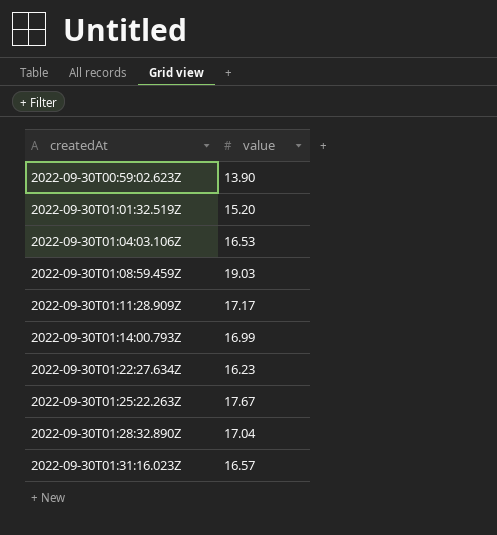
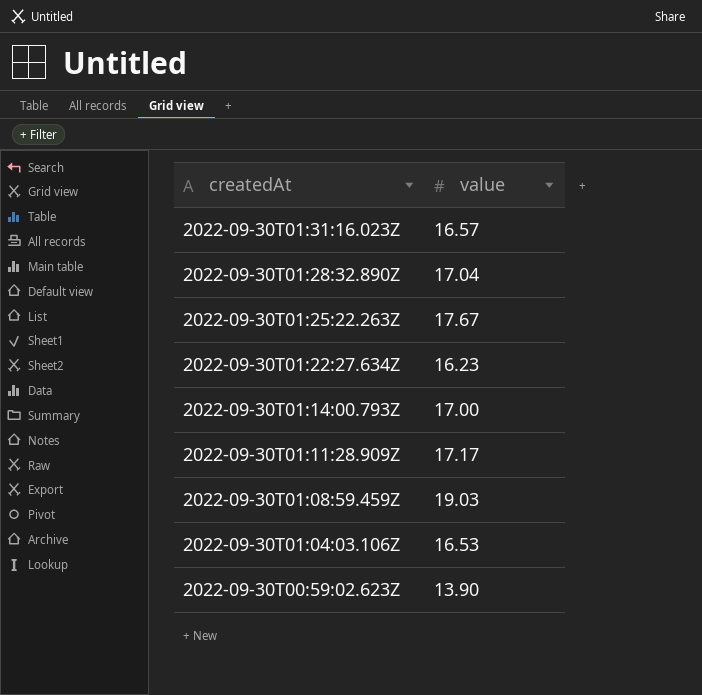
row order: createdAt ascending -> createdAt descending
row 2022-09-30T01:01:32.519Z: 15.20 -> none
2022-09-30T01:14:00.793Z | value: 16.99 -> 17.00

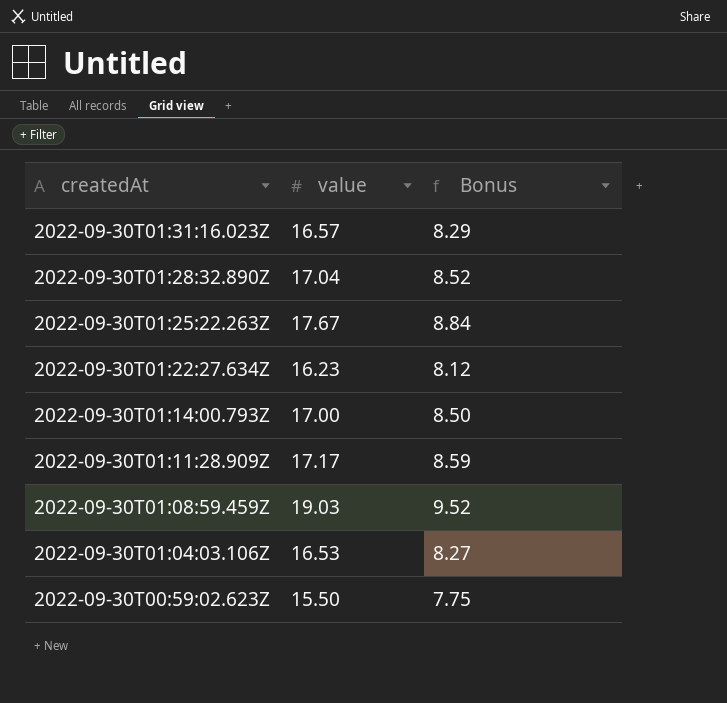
column Bonus | formula: none -> [value] * 0.5
2022-09-30T00:59:02.623Z | value: 13.90 -> 15.50

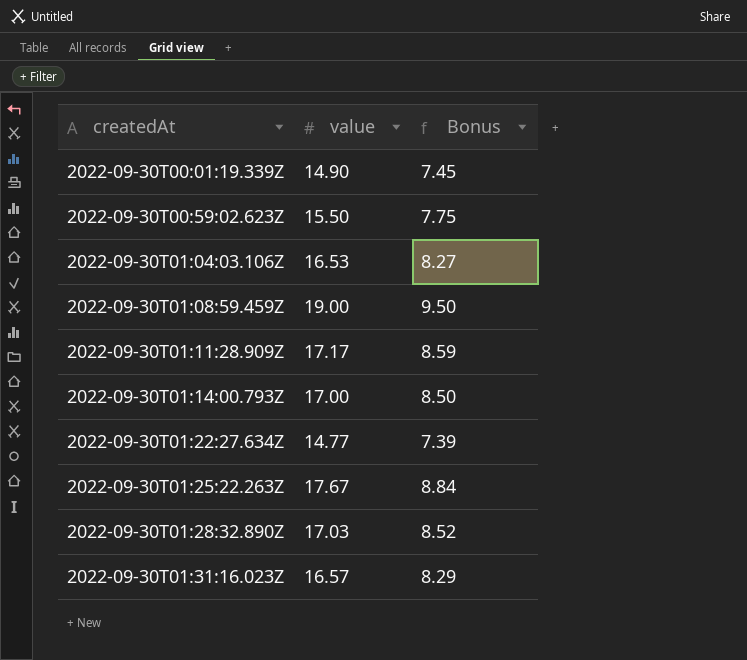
row order: createdAt descending -> createdAt ascending
row 2022-09-30T00:01:19.339Z: none -> 14.90 | 7.45
2022-09-30T01:08:59.459Z | value: 19.03 -> 19.00
2022-09-30T01:08:59.459Z | Bonus: 9.52 -> 9.50
2022-09-30T01:22:27.634Z | value: 16.23 -> 14.77
2022-09-30T01:22:27.634Z | Bonus: 8.12 -> 7.39
2022-09-30T01:28:32.890Z | value: 17.04 -> 17.03

